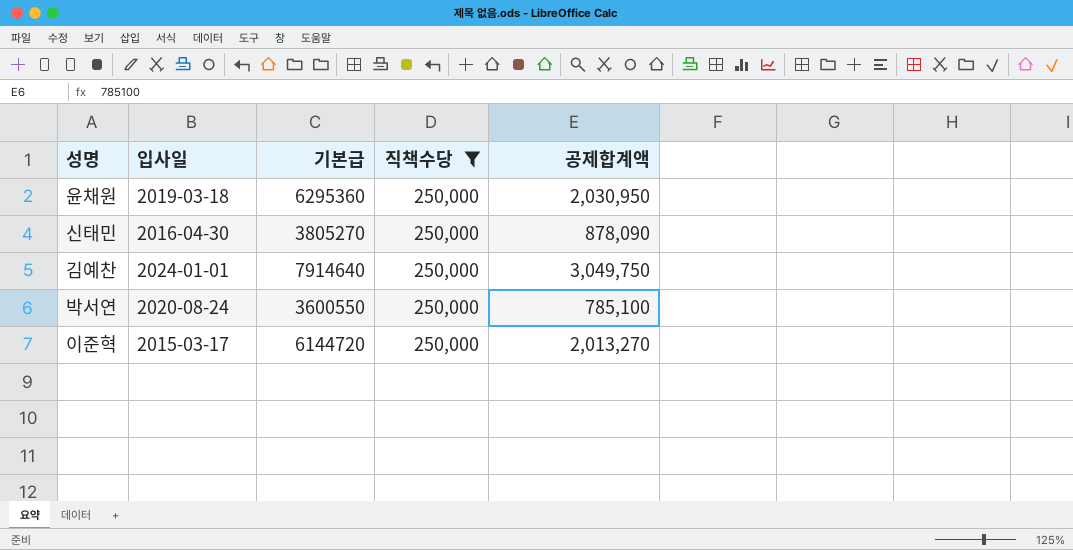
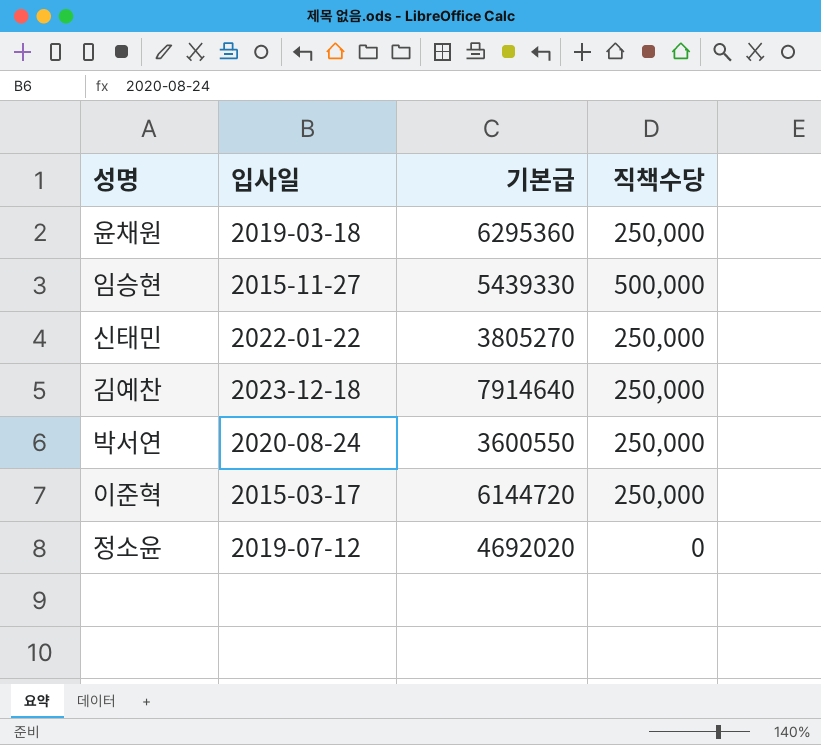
filter: 직책수당 = 250,000 -> none
column 공제합계액 | position: 5 -> none
신태민 | 입사일: 2016-04-30 -> 2022-01-22
김예찬 | 입사일: 2024-01-01 -> 2023-12-18

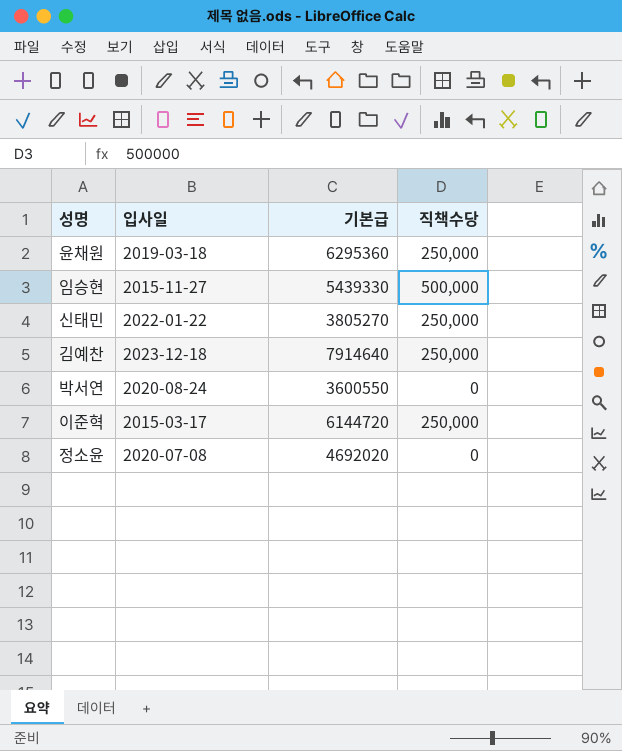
박서연 | 직책수당: 250,000 -> 0
정소윤 | 입사일: 2019-07-12 -> 2020-07-08

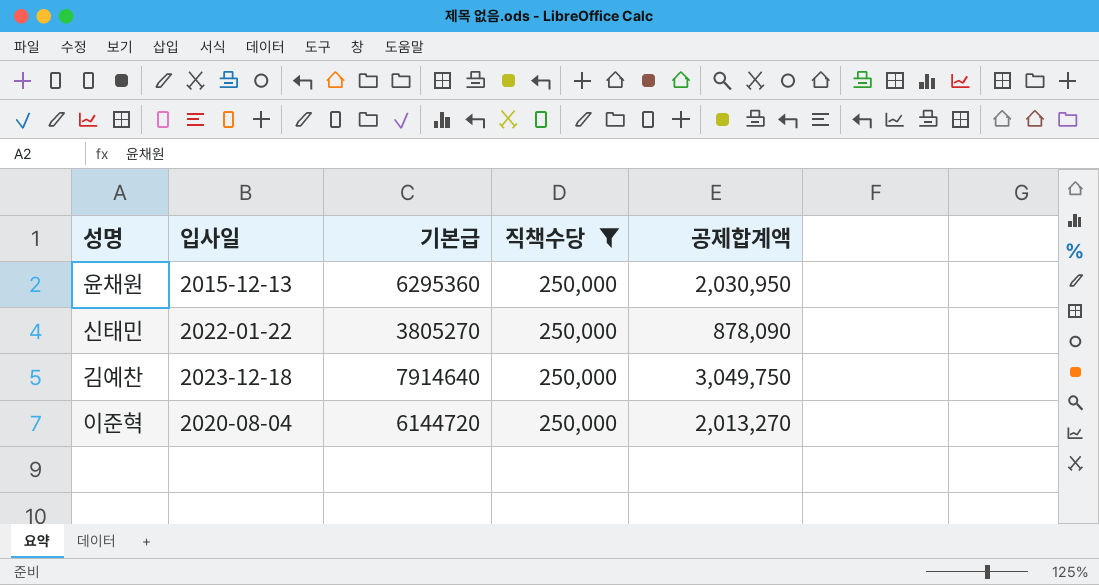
filter: none -> 직책수당 = 250,000
column 공제합계액 | position: none -> 5
윤채원 | 입사일: 2019-03-18 -> 2015-12-13
이준혁 | 입사일: 2015-03-17 -> 2020-08-04

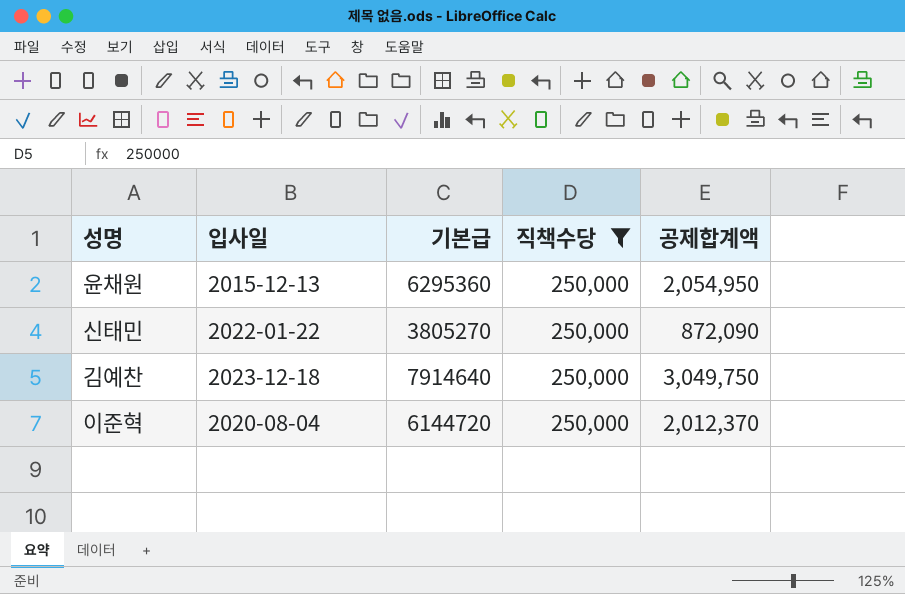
윤채원 | 공제합계액: 2,030,950 -> 2,054,950
신태민 | 공제합계액: 878,090 -> 872,090
이준혁 | 공제합계액: 2,013,270 -> 2,012,370

